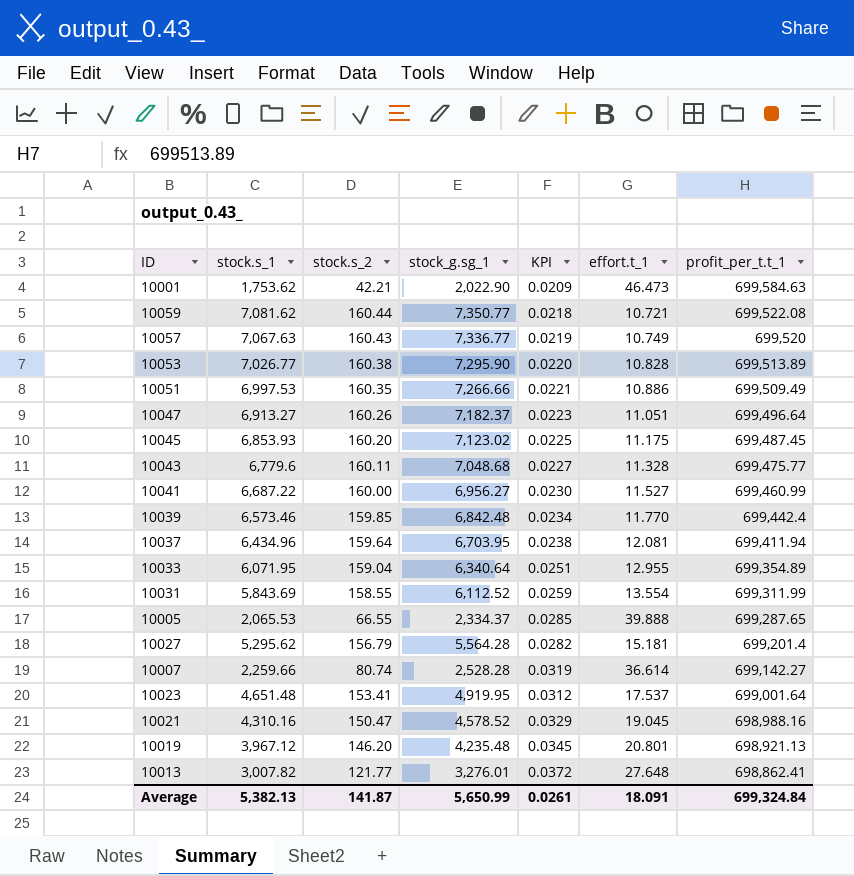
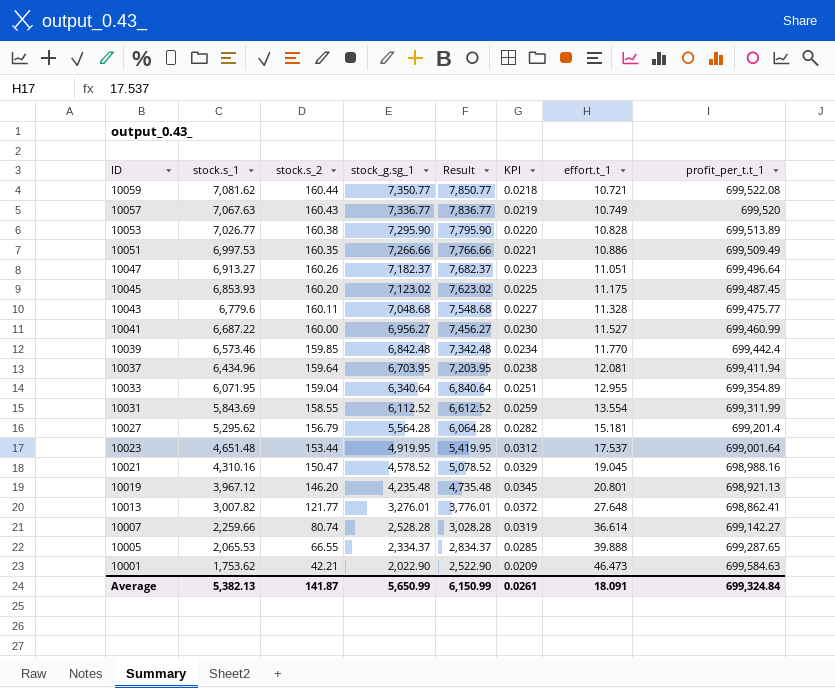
row order: profit_per_t.t_1 descending -> ID descending
column Result | formula: none -> [stock_g.sg_1] + 500
10023 | stock.s_2: 153.41 -> 153.44

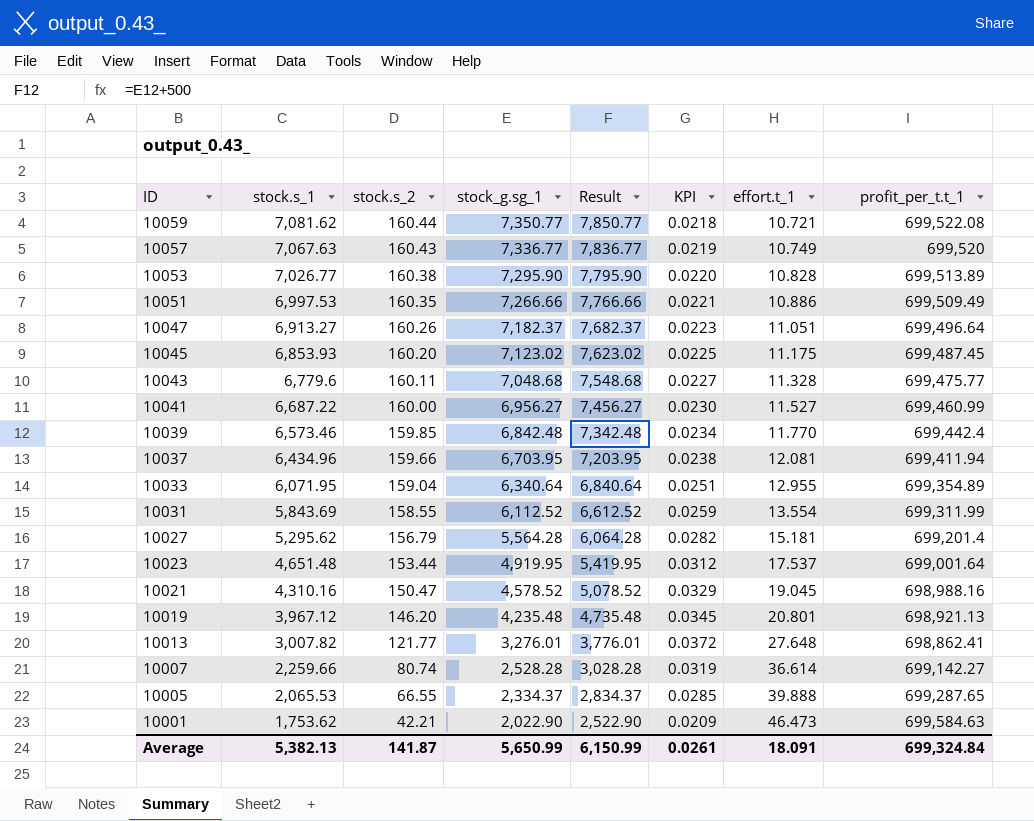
10037 | stock.s_2: 159.64 -> 159.66

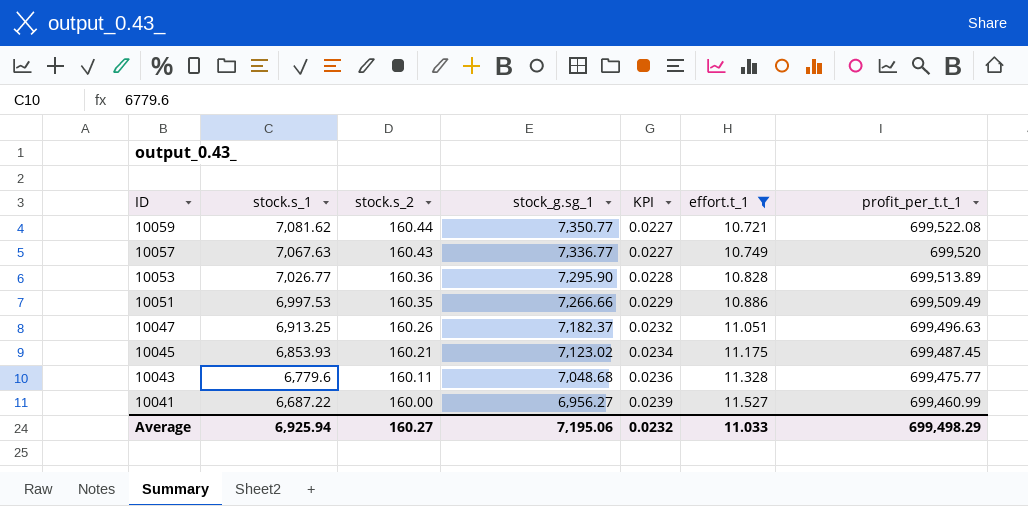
filter: none -> effort.t_1 <= 11.527
column Result | formula: [stock_g.sg_1] + 500 -> none
column KPI | formula: [stock.s_2] / [stock_g.sg_1] -> [stock.s_2] / [stock.s_1]
10053 | stock.s_2: 160.38 -> 160.36
10047 | stock.s_1: 6,913.27 -> 6,913.25
10047 | profit_per_t.t_1: 699,496.64 -> 699,496.63
10045 | stock.s_2: 160.20 -> 160.21
Average | stock.s_1: 5,382.13 -> 6,925.94
Average | stock.s_2: 141.87 -> 160.27
Average | stock_g.sg_1: 5,650.99 -> 7,195.06
Average | KPI: 0.0261 -> 0.0232
Average | effort.t_1: 18.091 -> 11.033
Average | profit_per_t.t_1: 699,324.84 -> 699,498.29

